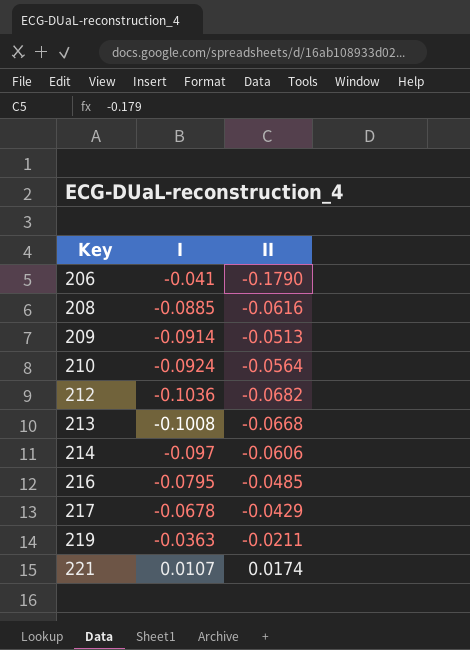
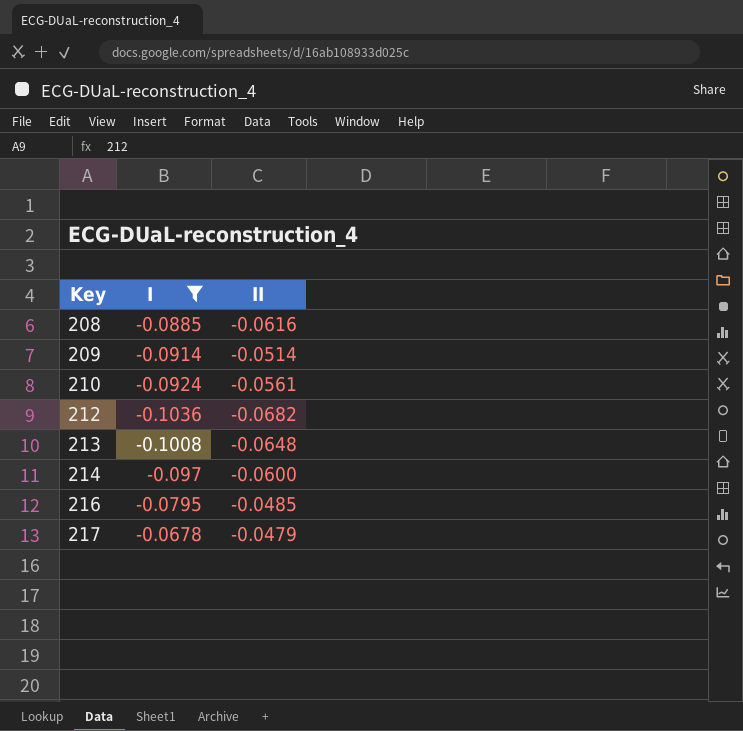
filter: none -> I <= -0.0678
209 | II: -0.0513 -> -0.0514
210 | II: -0.0564 -> -0.0561
213 | II: -0.0668 -> -0.0648
214 | II: -0.0606 -> -0.0600
217 | II: -0.0429 -> -0.0479

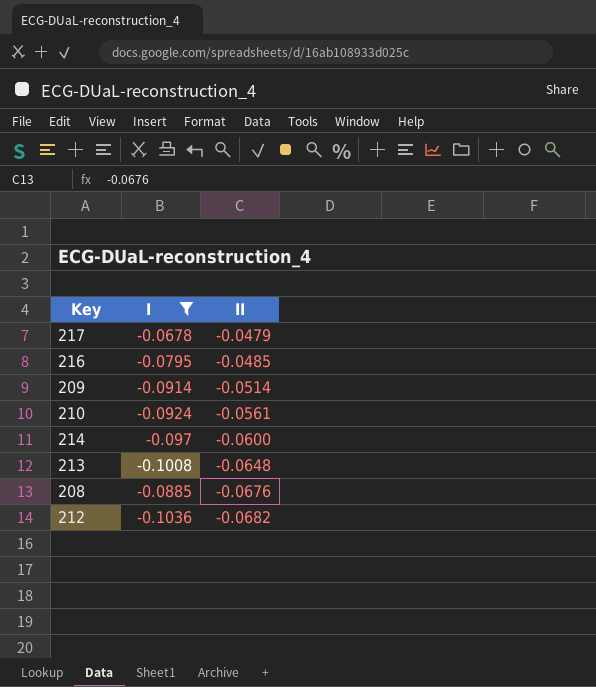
row order: Key ascending -> II descending
208 | II: -0.0616 -> -0.0676

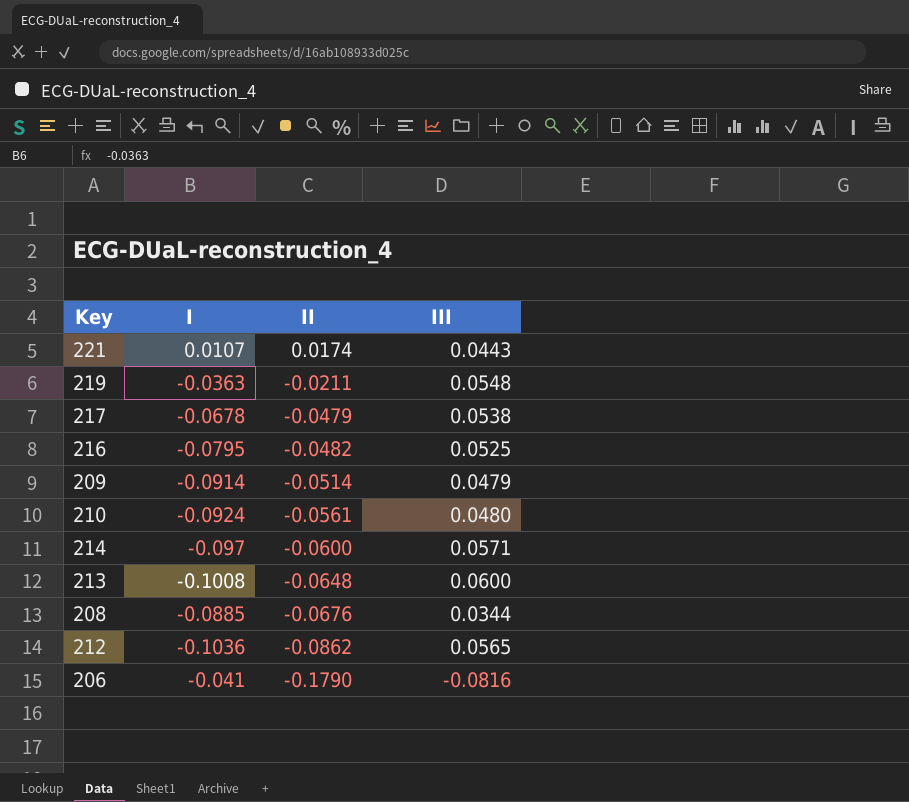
filter: I <= -0.0678 -> none
column III | position: none -> 4
216 | II: -0.0485 -> -0.0482
212 | II: -0.0682 -> -0.0862

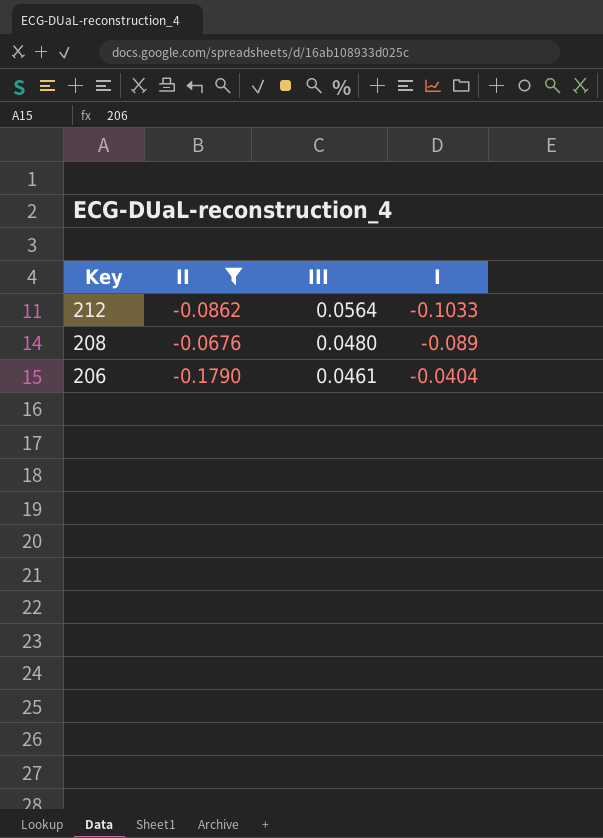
filter: none -> II <= -0.0676
row order: II descending -> Key descending
column I | position: 2 -> 4
212 | III: 0.0565 -> 0.0564
212 | I: -0.1036 -> -0.1033
208 | III: 0.0344 -> 0.0480
208 | I: -0.0885 -> -0.089
206 | III: -0.0816 -> 0.0461
206 | I: -0.041 -> -0.0404

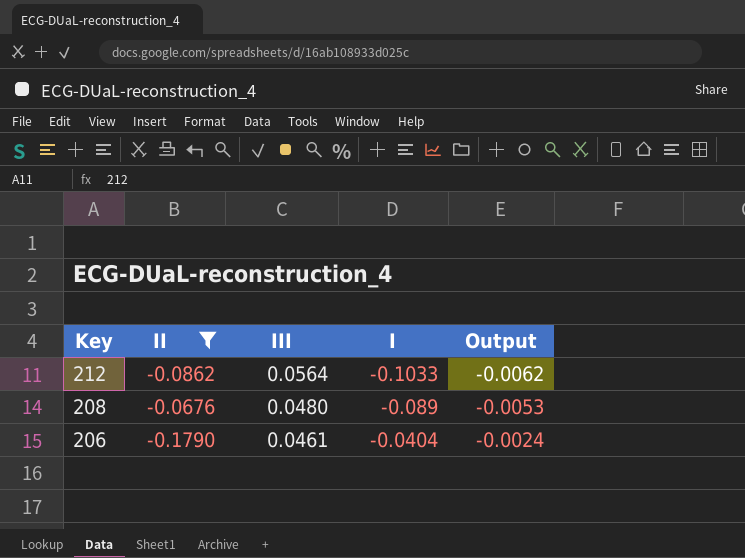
column Output | formula: none -> [I] * 0.06

